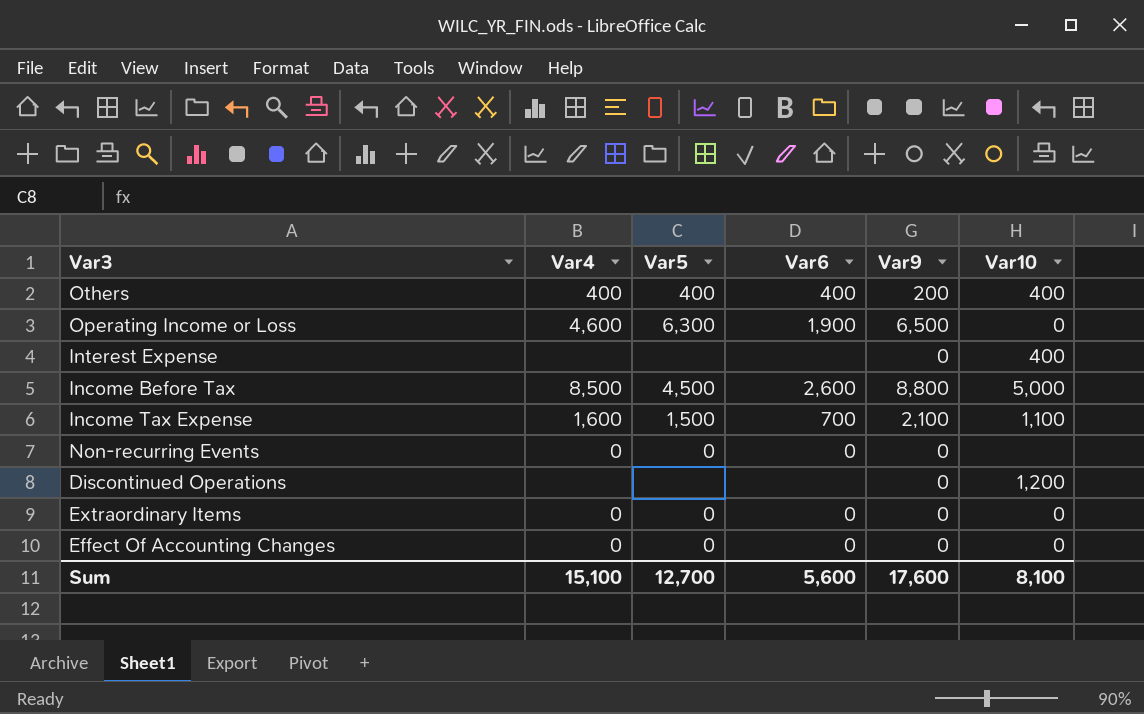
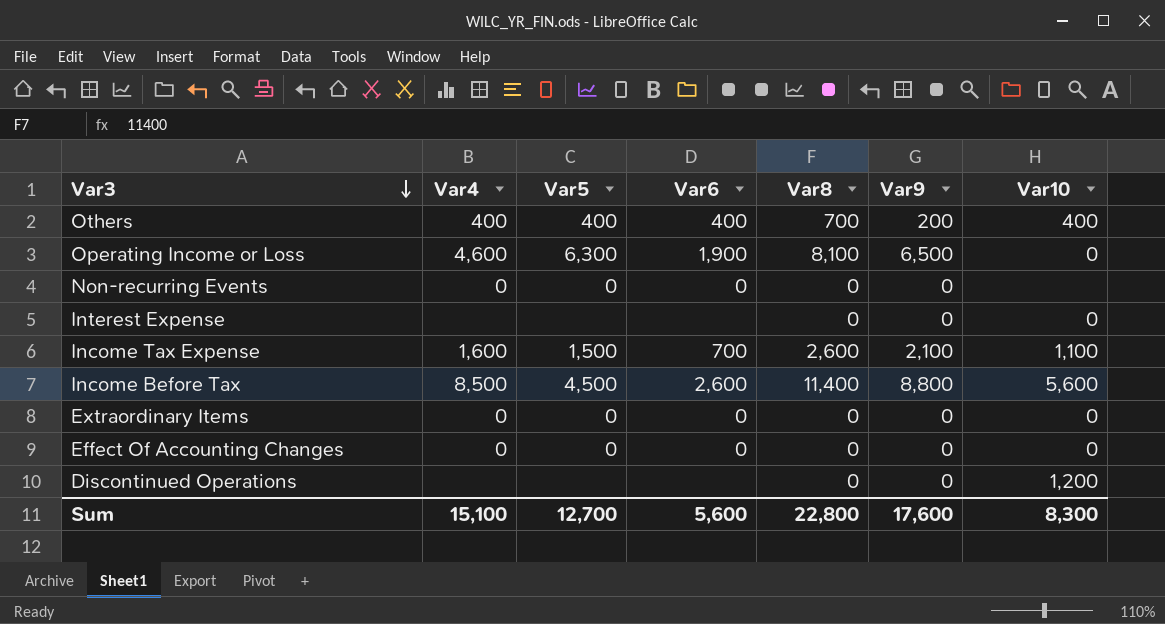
row order: none -> Var3 descending
column Var8 | position: none -> 5
Interest Expense | Var10: 400 -> 0
Income Before Tax | Var10: 5,000 -> 5,600
Sum | Var10: 8,100 -> 8,300

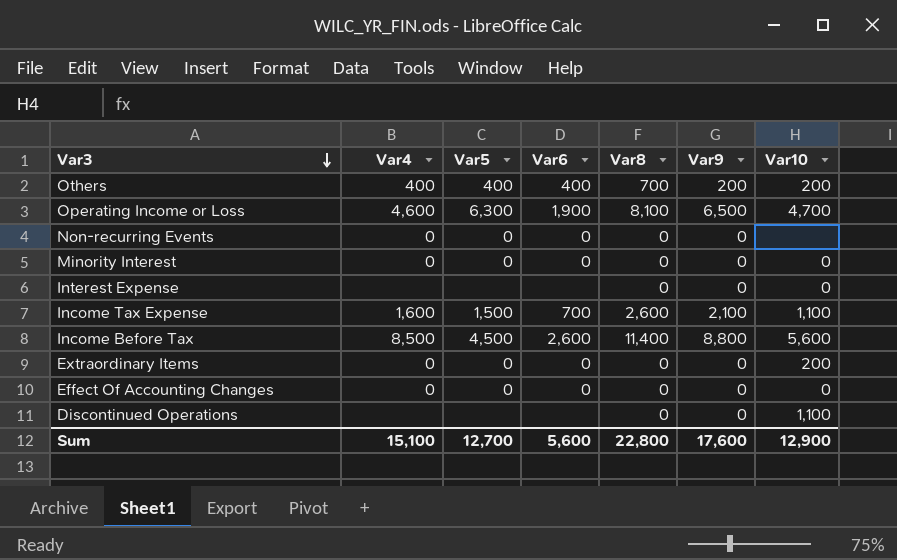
Others | Var10: 400 -> 200
Operating Income or Loss | Var10: 0 -> 4,700
row Minority Interest: none -> 0 | 0 | 0 | 0 | 0 | 0
Extraordinary Items | Var10: 0 -> 200
Discontinued Operations | Var10: 1,200 -> 1,100
Sum | Var10: 8,300 -> 12,900

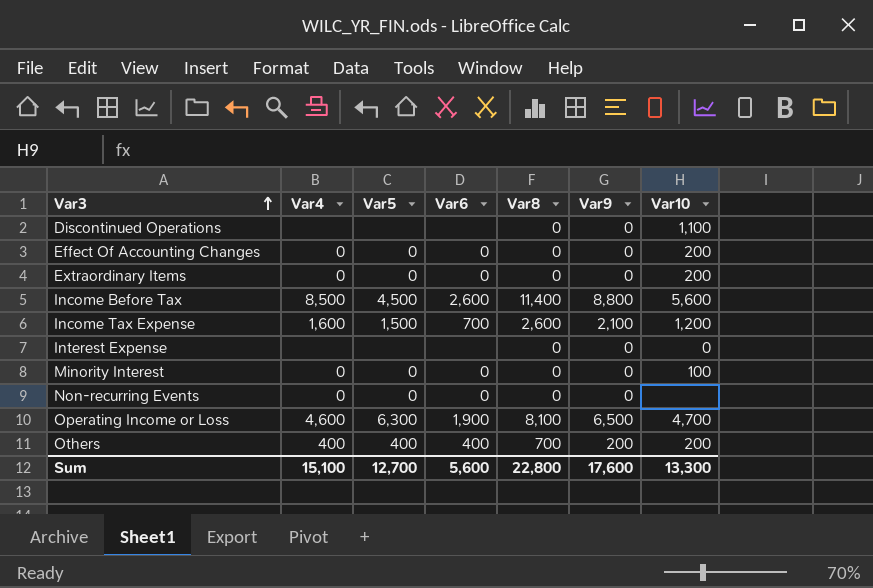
row order: Var3 descending -> Var3 ascending
Effect Of Accounting Changes | Var10: 0 -> 200
Income Tax Expense | Var10: 1,100 -> 1,200
Minority Interest | Var10: 0 -> 100
Sum | Var10: 12,900 -> 13,300

